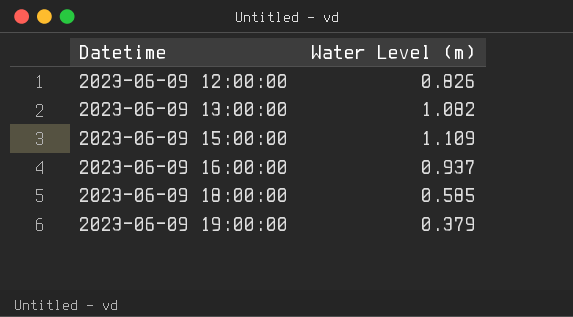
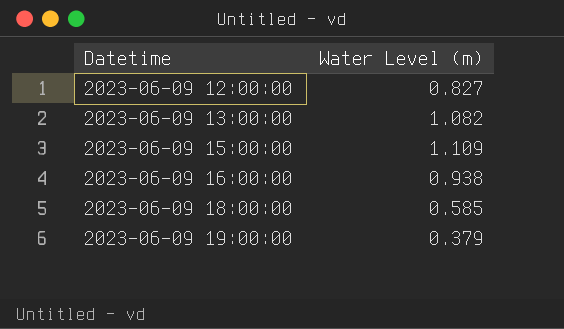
2023-06-09 12:00:00 | Water Level (m): 0.826 -> 0.827
2023-06-09 16:00:00 | Water Level (m): 0.937 -> 0.938

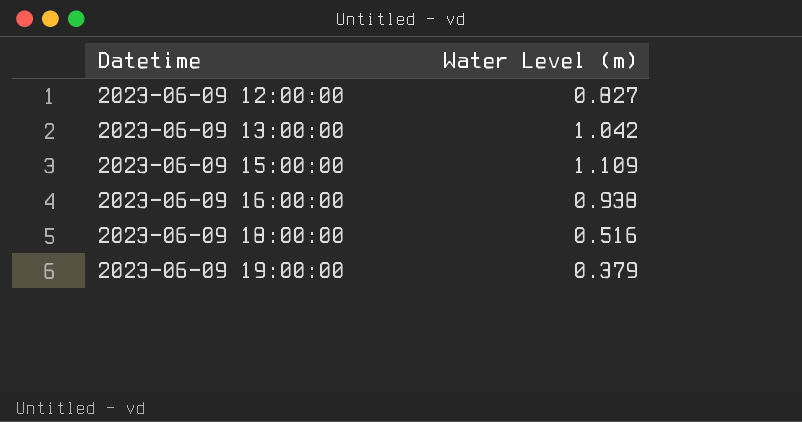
2023-06-09 13:00:00 | Water Level (m): 1.082 -> 1.042
2023-06-09 18:00:00 | Water Level (m): 0.585 -> 0.516

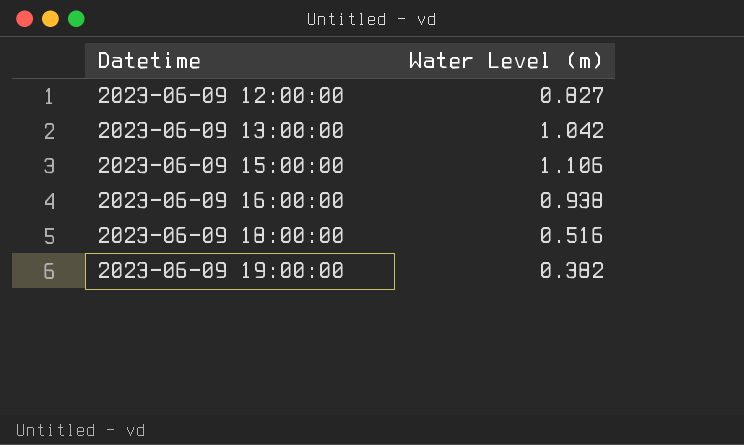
2023-06-09 15:00:00 | Water Level (m): 1.109 -> 1.106
2023-06-09 19:00:00 | Water Level (m): 0.379 -> 0.382

